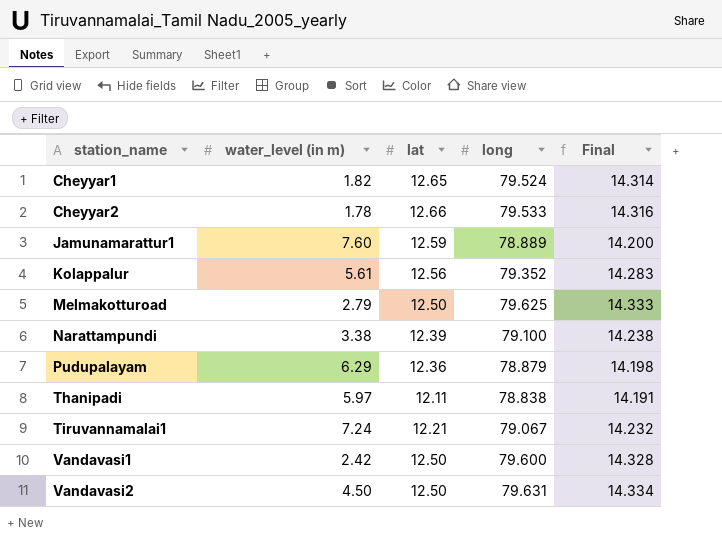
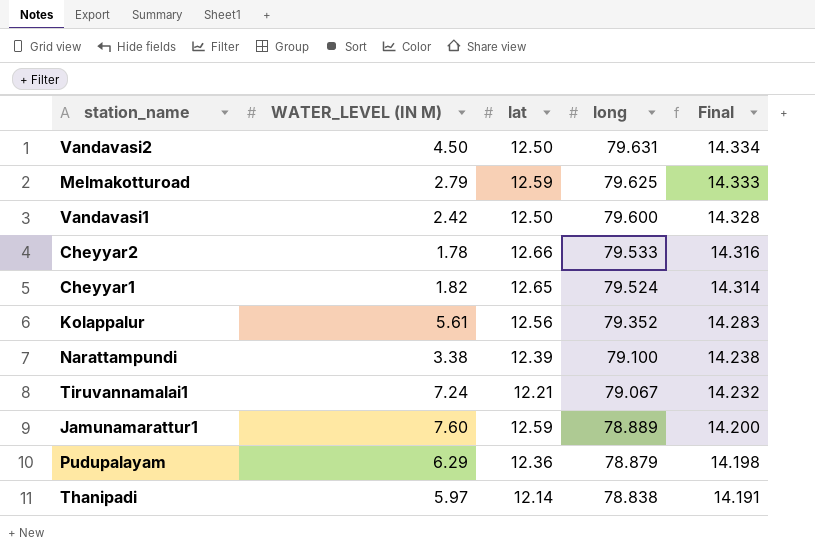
row order: station_name ascending -> long descending
column name: water_level (in m) -> WATER_LEVEL (IN M)
Melmakotturoad | lat: 12.50 -> 12.59
Thanipadi | lat: 12.11 -> 12.14

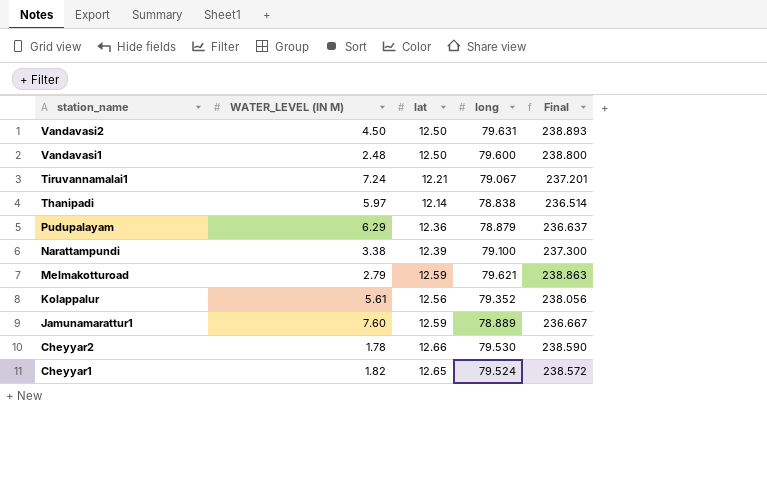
row order: long descending -> station_name descending
column Final | formula: [long] * 0.18 -> [long] * 3
Vandavasi1 | WATER_LEVEL (IN M): 2.42 -> 2.48
Melmakotturoad | long: 79.625 -> 79.621
Cheyyar2 | long: 79.533 -> 79.530

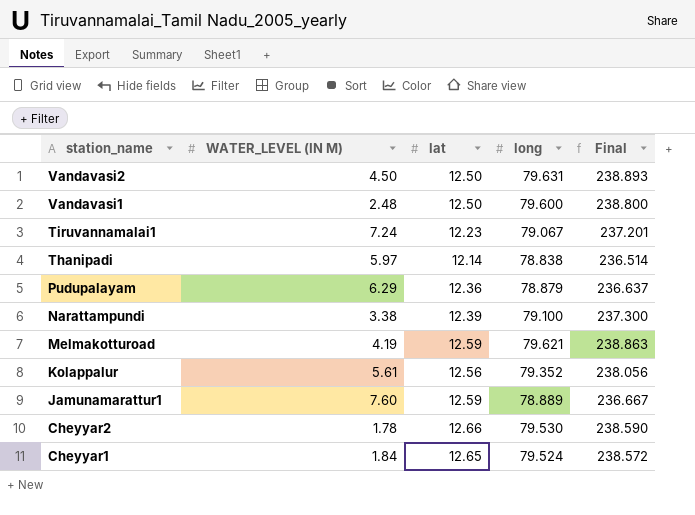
Tiruvannamalai1 | lat: 12.21 -> 12.23
Melmakotturoad | WATER_LEVEL (IN M): 2.79 -> 4.19
Cheyyar1 | WATER_LEVEL (IN M): 1.82 -> 1.84

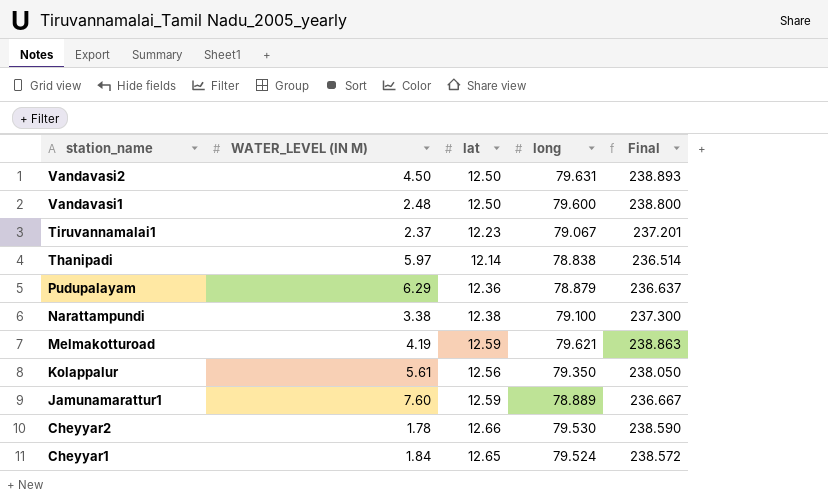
Tiruvannamalai1 | WATER_LEVEL (IN M): 7.24 -> 2.37
Narattampundi | lat: 12.39 -> 12.38
Kolappalur | long: 79.352 -> 79.350
Kolappalur | Final: 238.056 -> 238.050

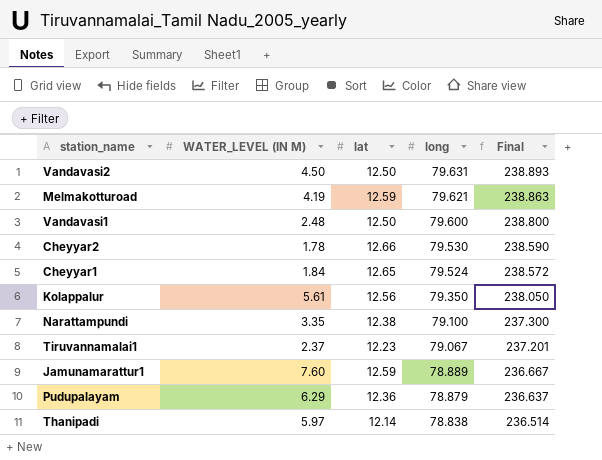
row order: station_name descending -> long descending
Narattampundi | WATER_LEVEL (IN M): 3.38 -> 3.35

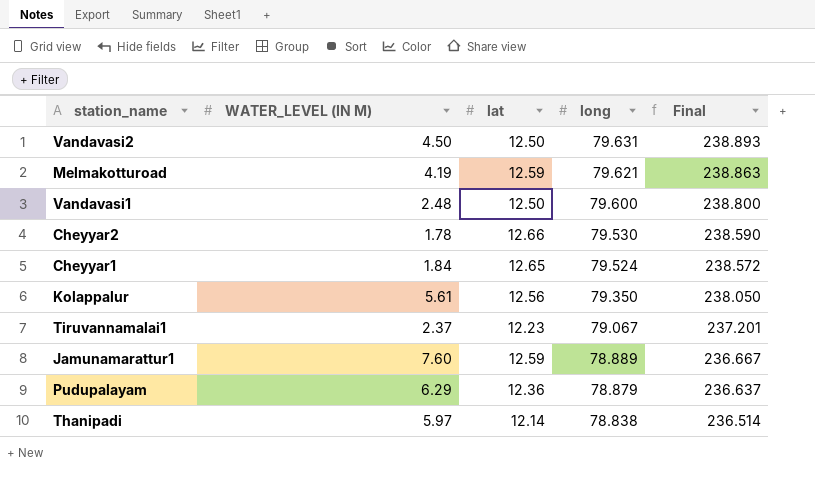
row Narattampundi: 3.35 | 12.38 | 79.100 | 237.300 -> none

